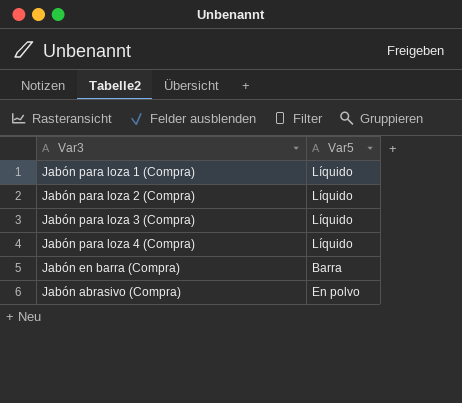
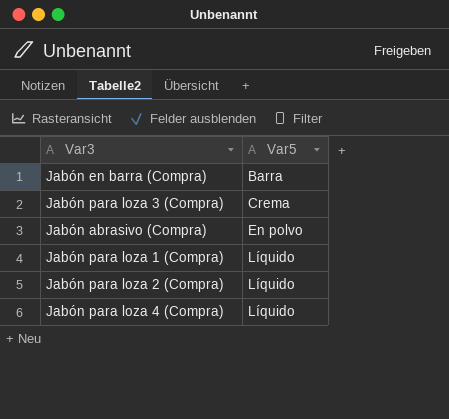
row order: none -> Var5 ascending
Jabón para loza 3 (Compra) | Var5: Líquido -> Crema

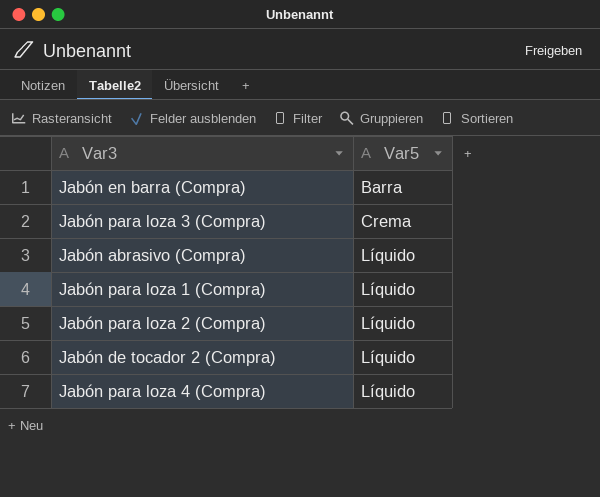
Jabón abrasivo (Compra) | Var5: En polvo -> Líquido
row Jabón de tocador 2 (Compra): none -> Líquido

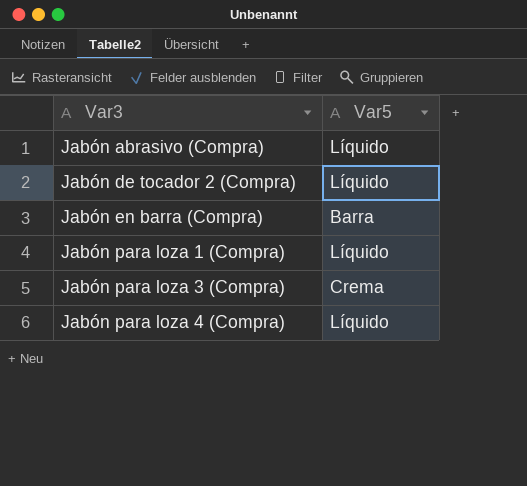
row order: Var5 ascending -> Var3 ascending
row Jabón para loza 2 (Compra): Líquido -> none

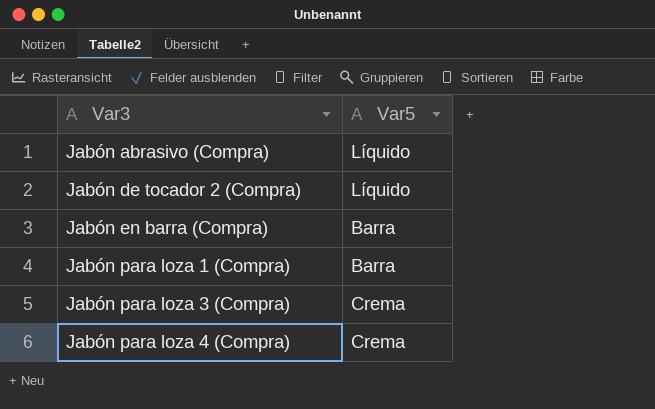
Jabón para loza 1 (Compra) | Var5: Líquido -> Barra
Jabón para loza 4 (Compra) | Var5: Líquido -> Crema

